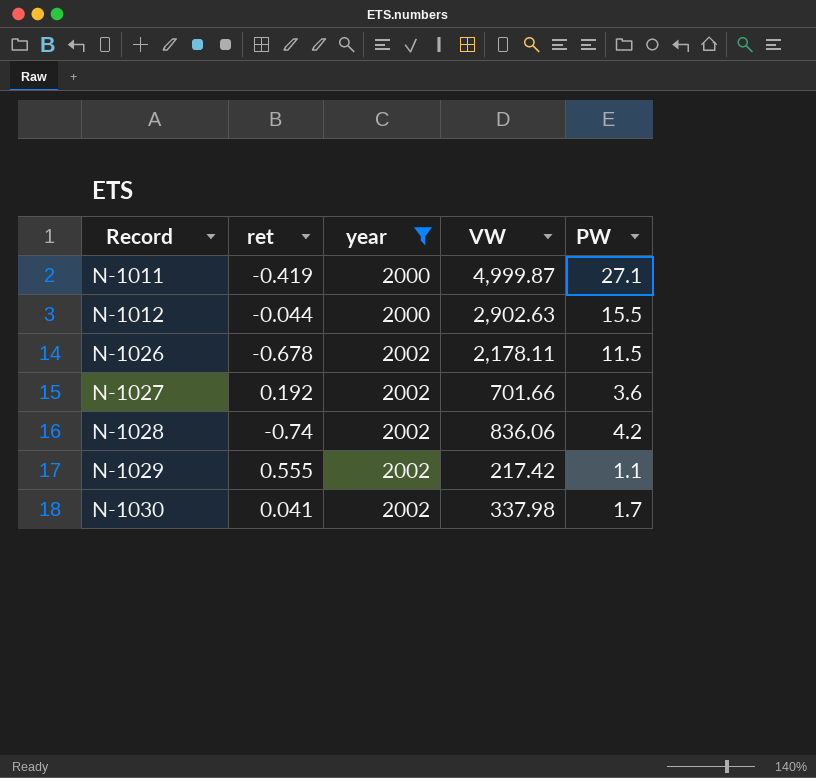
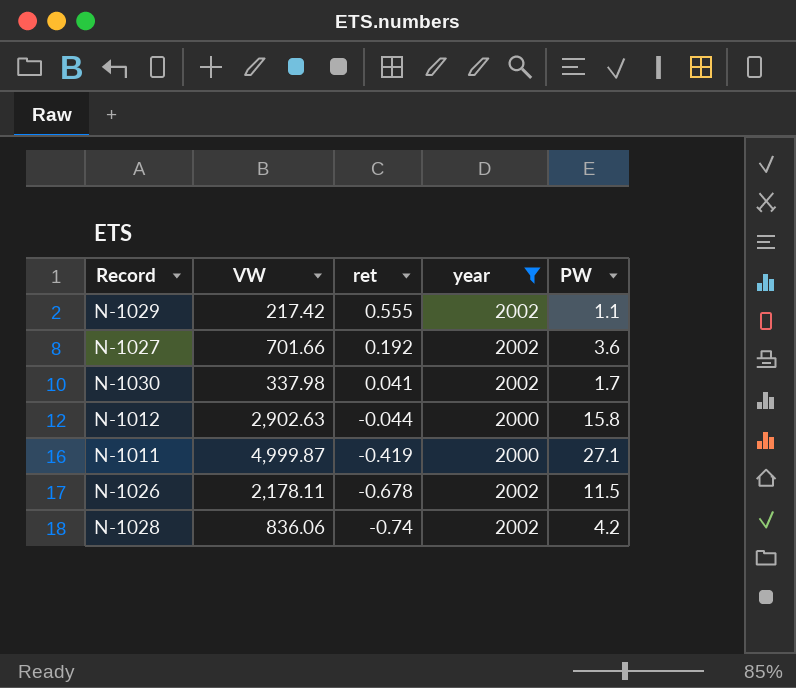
row order: Record ascending -> ret descending
column VW | position: 4 -> 2
N-1012 | PW: 15.5 -> 15.8

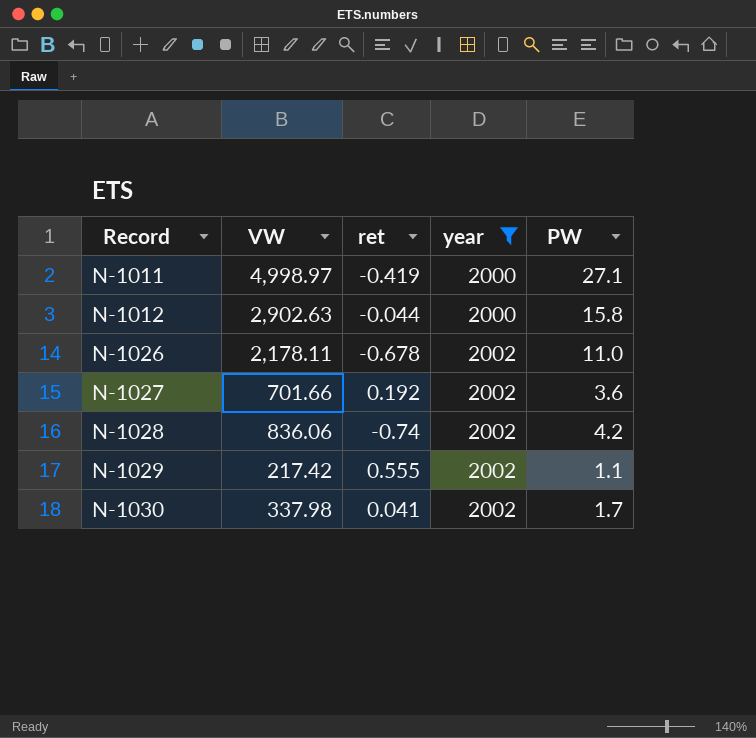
row order: ret descending -> Record ascending
N-1011 | VW: 4,999.87 -> 4,998.97
N-1026 | PW: 11.5 -> 11.0

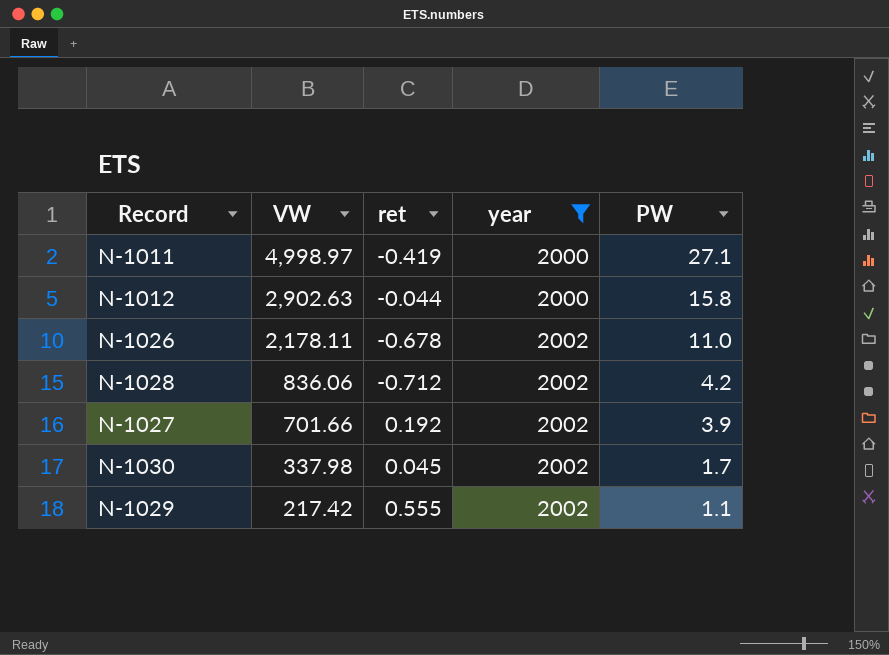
row order: Record ascending -> VW descending
N-1028 | ret: -0.74 -> -0.712
N-1027 | PW: 3.6 -> 3.9
N-1030 | ret: 0.041 -> 0.045

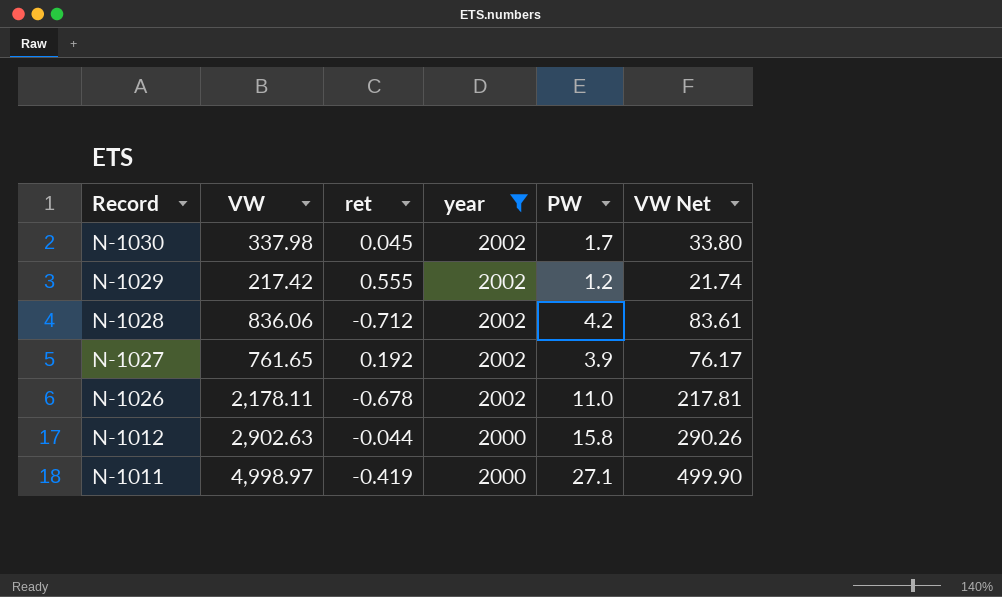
row order: VW descending -> Record descending
column VW Net | formula: none -> [VW] * 0.1
N-1029 | PW: 1.1 -> 1.2
N-1027 | VW: 701.66 -> 761.65

